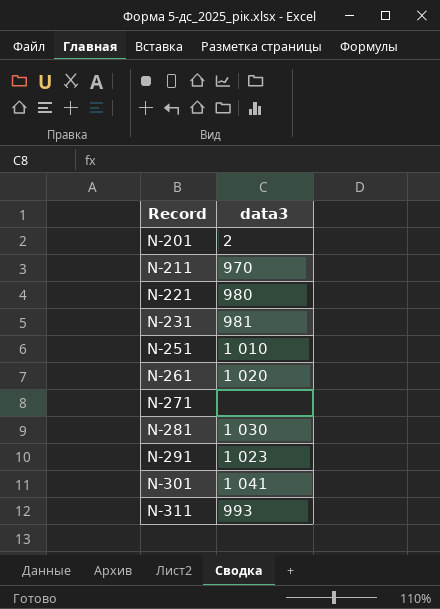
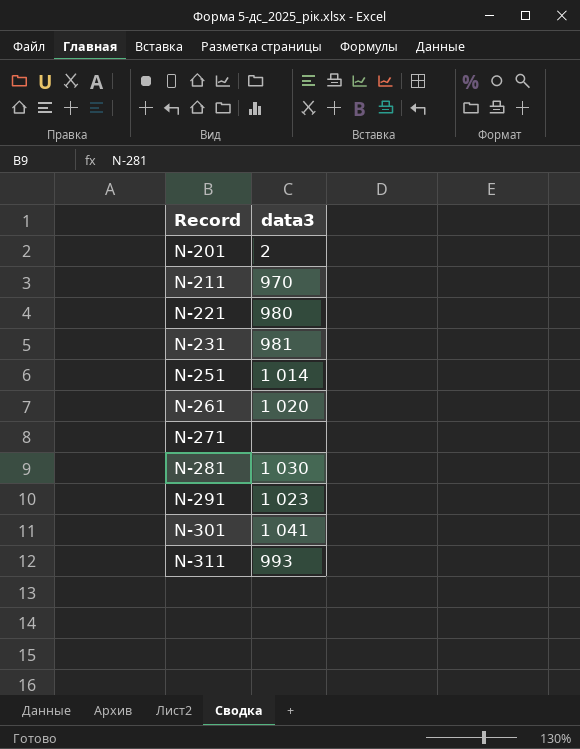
N-251 | data3: 1 010 -> 1 014

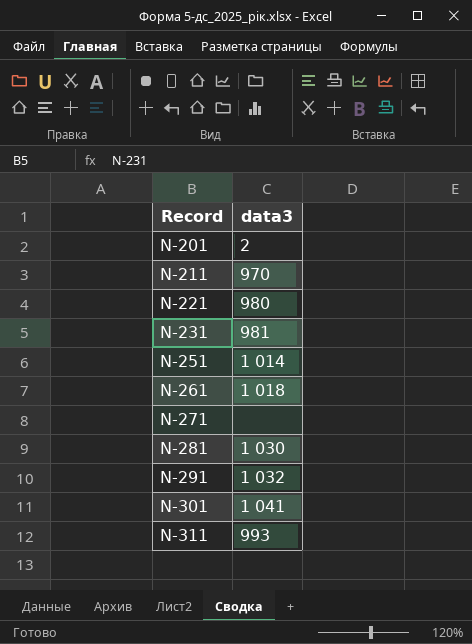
N-261 | data3: 1 020 -> 1 018
N-291 | data3: 1 023 -> 1 032

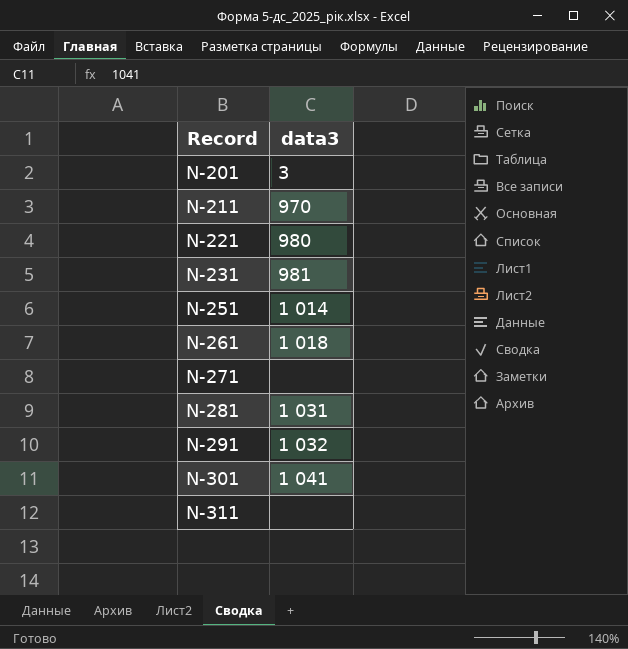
N-201 | data3: 2 -> 3
N-281 | data3: 1 030 -> 1 031
N-311 | data3: 993 -> none

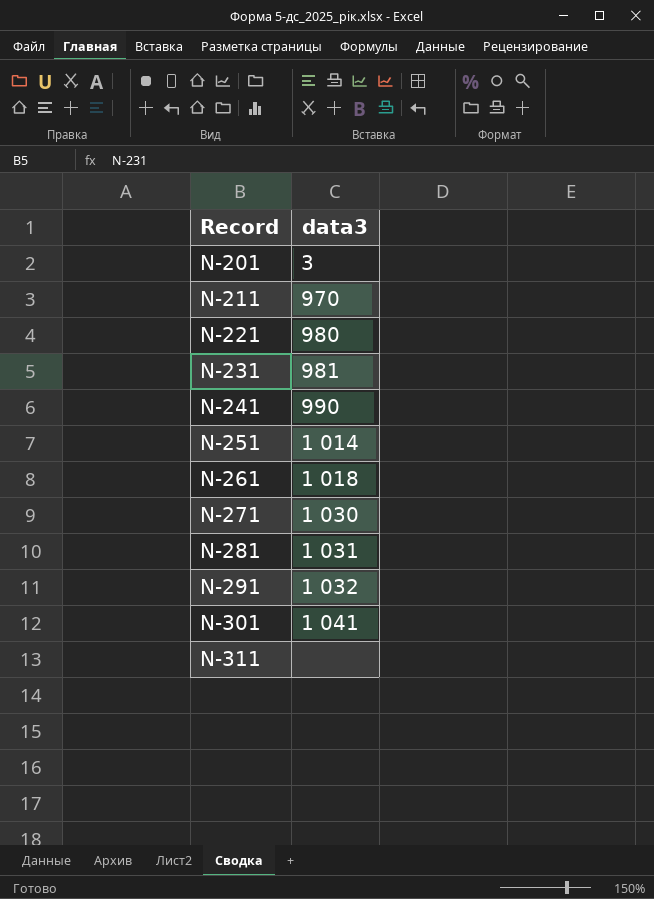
row N-241: none -> 990
N-271 | data3: none -> 1 030

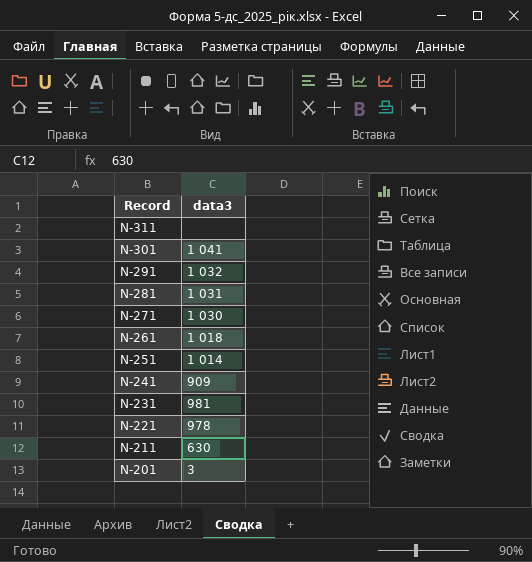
row order: Record ascending -> Record descending
N-241 | data3: 990 -> 909
N-221 | data3: 980 -> 978
N-211 | data3: 970 -> 630

